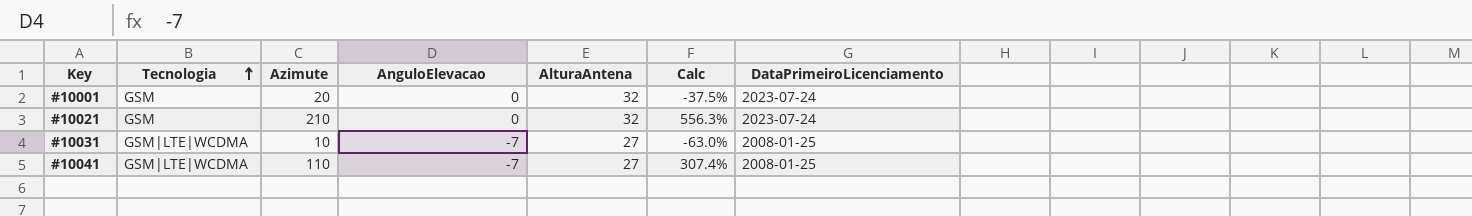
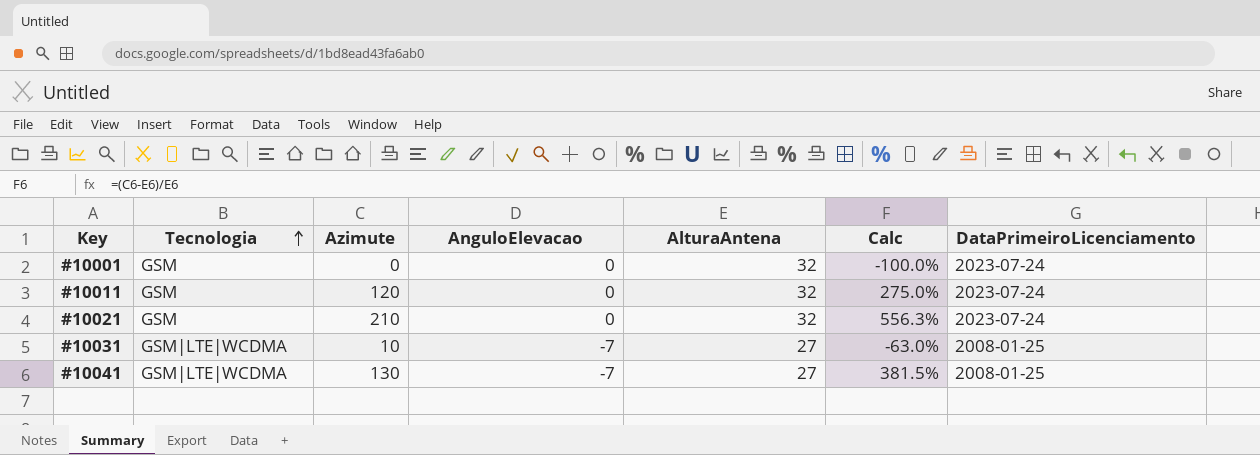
#10001 | Azimute: 20 -> 0
#10001 | Calc: -37.5% -> -100.0%
row #10011: none -> GSM | 120 | 0 | 32 | 275.0% | 2023-07-24
#10041 | Azimute: 110 -> 130
#10041 | Calc: 307.4% -> 381.5%

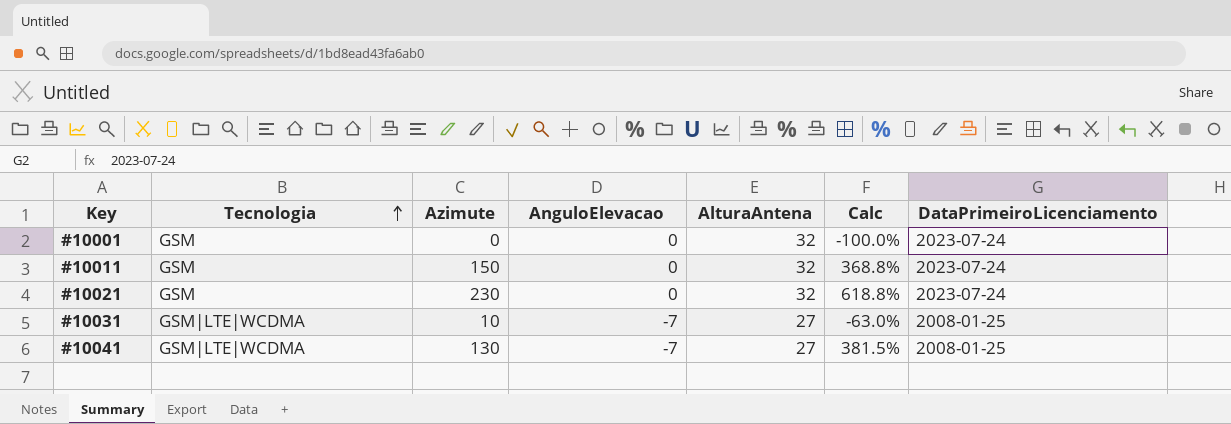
#10011 | Azimute: 120 -> 150
#10011 | Calc: 275.0% -> 368.8%
#10021 | Azimute: 210 -> 230
#10021 | Calc: 556.3% -> 618.8%

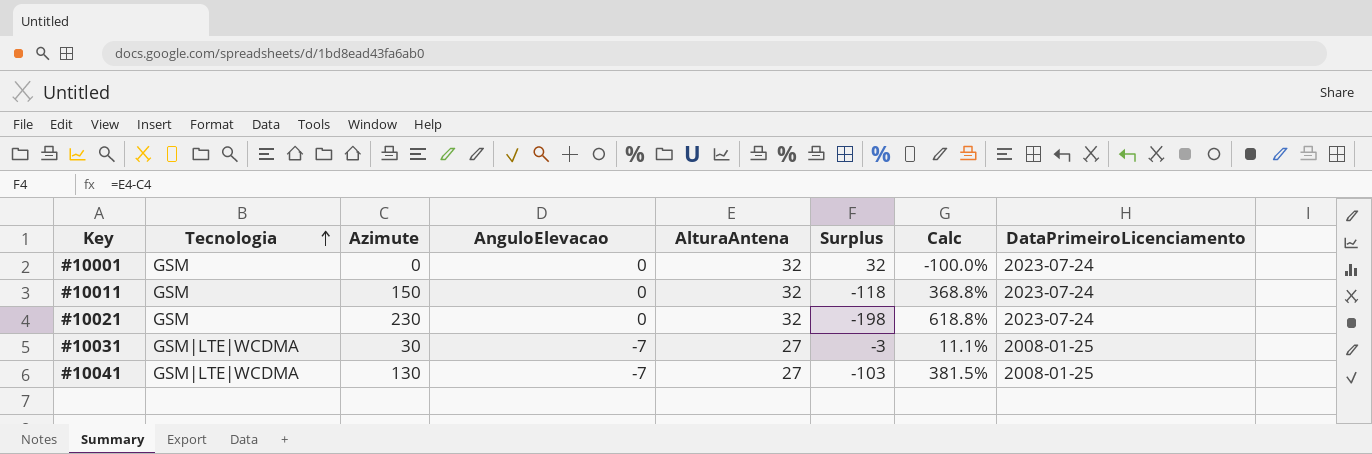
column Surplus | formula: none -> [AlturaAntena] - [Azimute]
#10031 | Azimute: 10 -> 30
#10031 | Calc: -63.0% -> 11.1%

